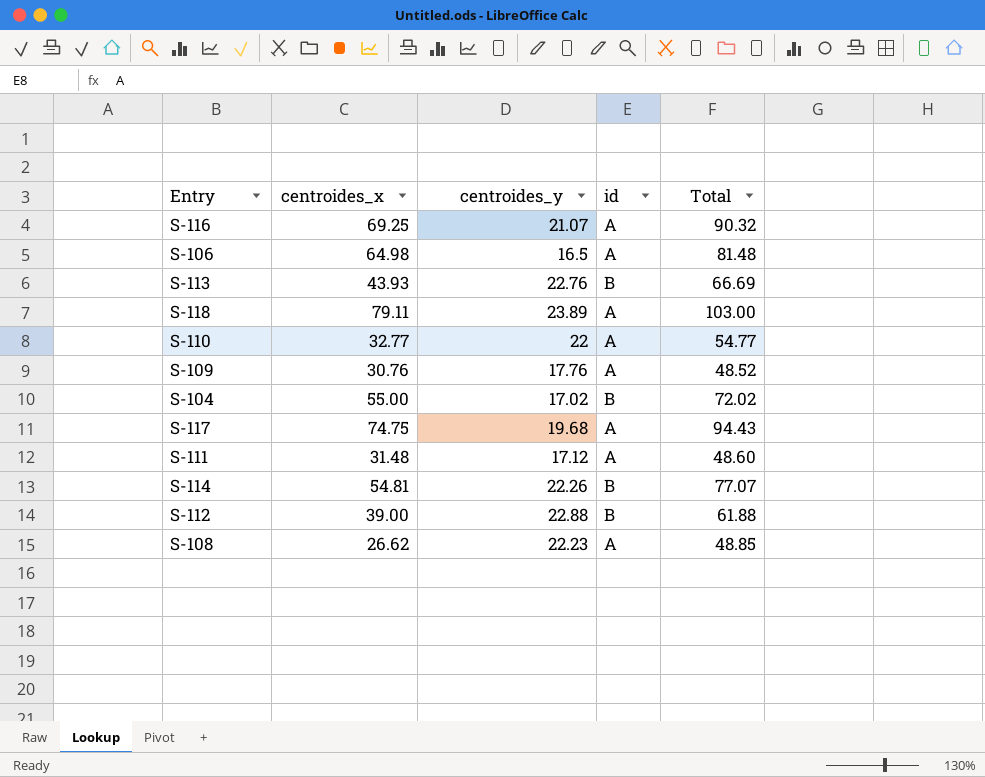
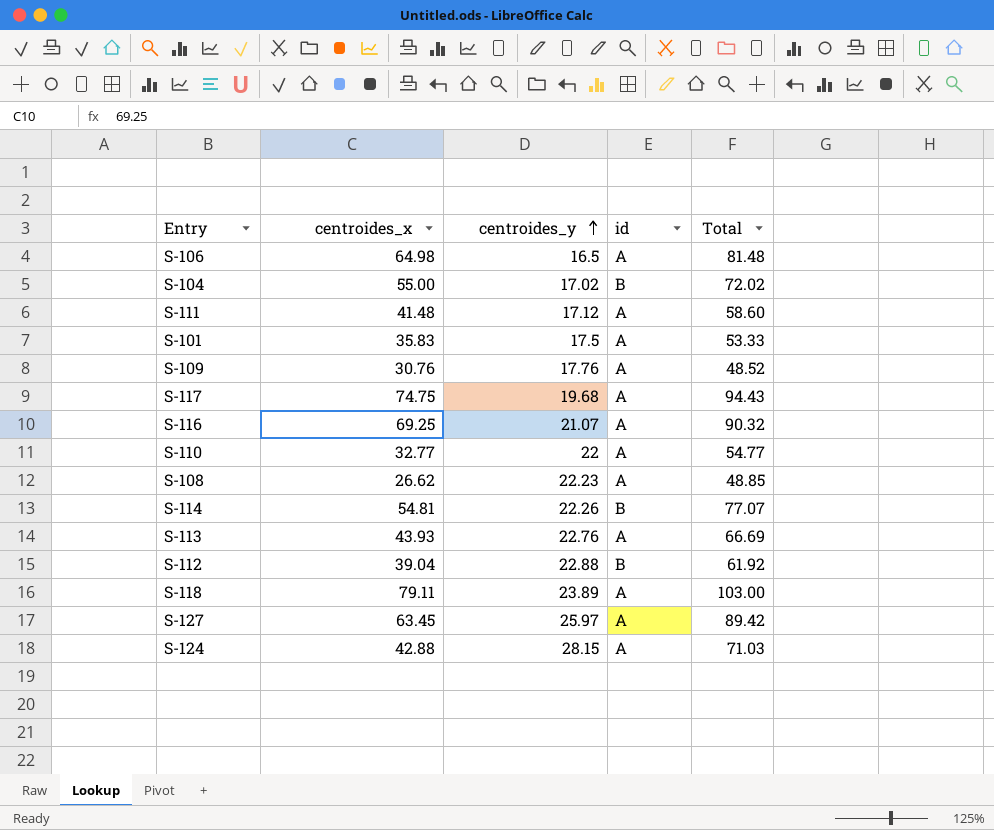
row order: none -> centroides_y ascending
S-111 | centroides_x: 31.48 -> 41.48
S-111 | Total: 48.60 -> 58.60
row S-101: none -> 35.83 | 17.5 | A | 53.33
S-113 | id: B -> A
S-112 | centroides_x: 39.00 -> 39.04
S-112 | Total: 61.88 -> 61.92
row S-127: none -> 63.45 | 25.97 | A | 89.42
row S-124: none -> 42.88 | 28.15 | A | 71.03

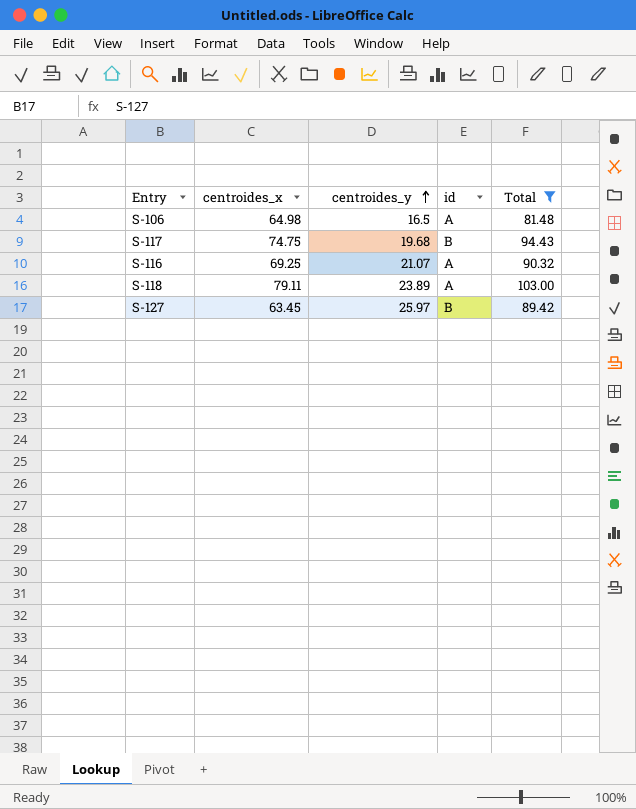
filter: none -> Total >= 81.48
S-117 | id: A -> B
S-127 | id: A -> B

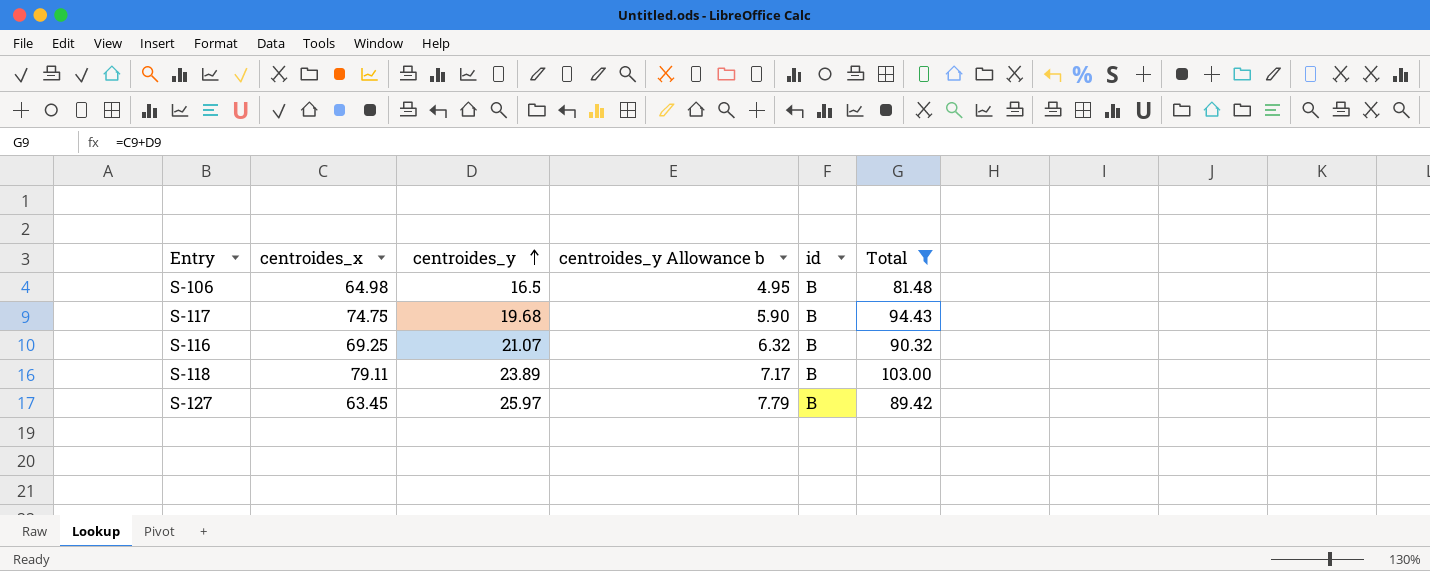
column centroides_y Allowance b | formula: none -> [centroides_y] * 0.3
S-106 | id: A -> B
S-116 | id: A -> B
S-118 | id: A -> B

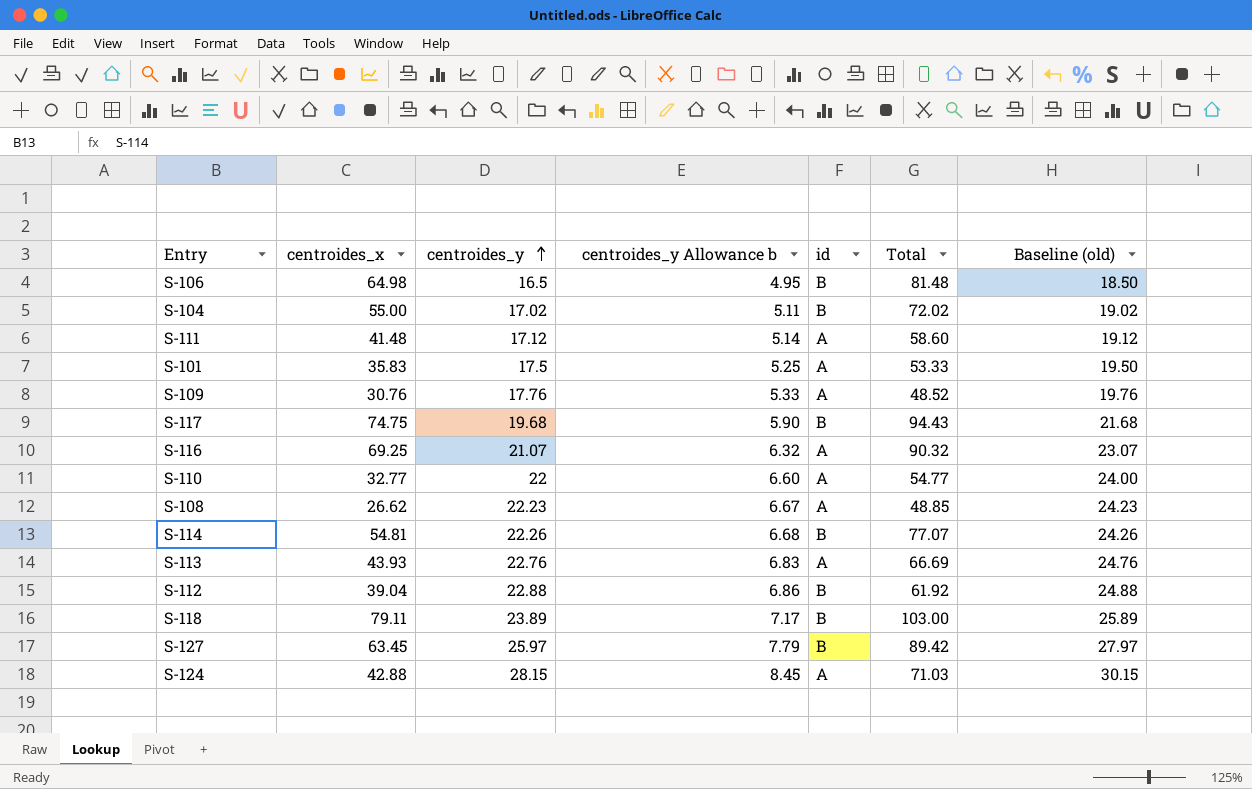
filter: Total >= 81.48 -> none
column Baseline (old) | formula: none -> [centroides_y] + 2
S-116 | id: B -> A

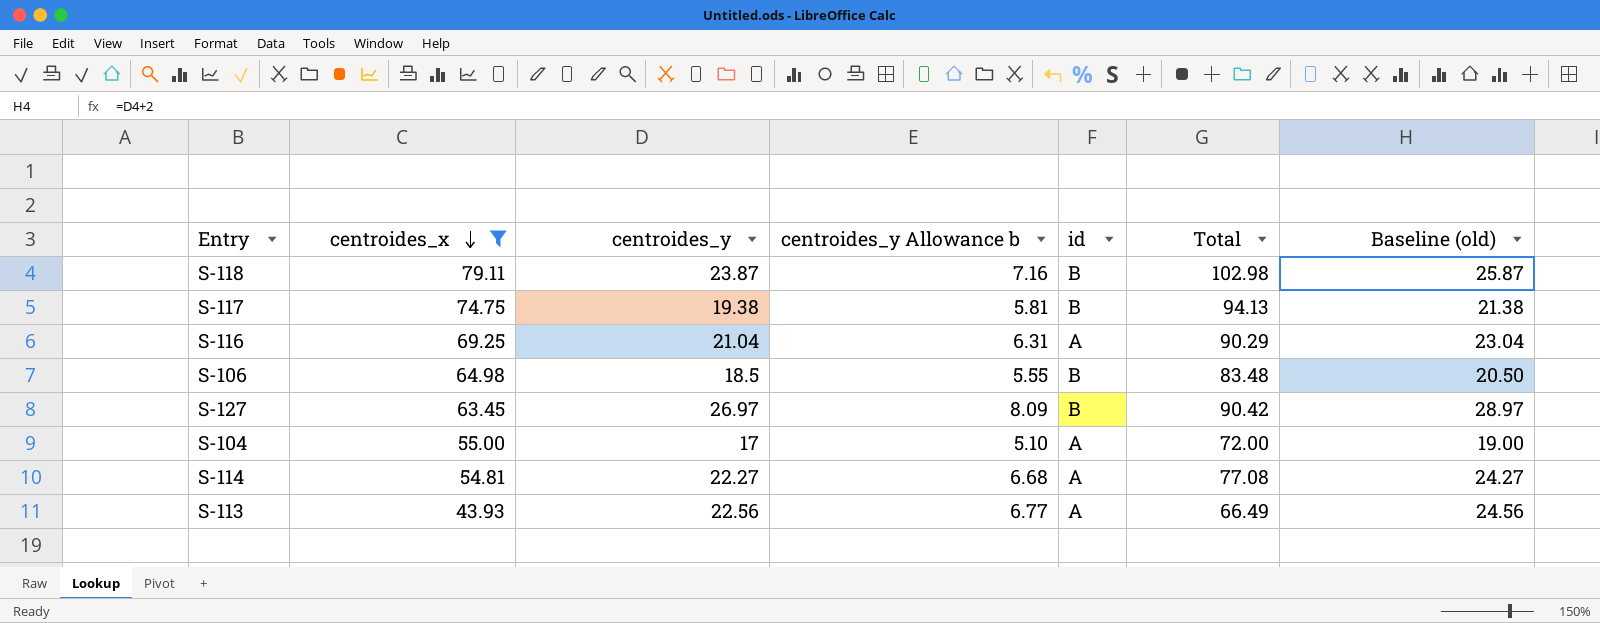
filter: none -> centroides_x >= 43.93
row order: centroides_y ascending -> centroides_x descending
S-118 | centroides_y: 23.89 -> 23.87
S-118 | centroides_y Allowance b: 7.17 -> 7.16
S-118 | Total: 103.00 -> 102.98
S-118 | Baseline (old): 25.89 -> 25.87
S-117 | centroides_y: 19.68 -> 19.38
S-117 | centroides_y Allowance b: 5.90 -> 5.81
S-117 | Total: 94.43 -> 94.13
S-117 | Baseline (old): 21.68 -> 21.38
S-116 | centroides_y: 21.07 -> 21.04
S-116 | centroides_y Allowance b: 6.32 -> 6.31
S-116 | Total: 90.32 -> 90.29
S-116 | Baseline (old): 23.07 -> 23.04
S-106 | centroides_y: 16.5 -> 18.5
S-106 | centroides_y Allowance b: 4.95 -> 5.55
S-106 | Total: 81.48 -> 83.48
S-106 | Baseline (old): 18.50 -> 20.50
S-127 | centroides_y: 25.97 -> 26.97
S-127 | centroides_y Allowance b: 7.79 -> 8.09
S-127 | Total: 89.42 -> 90.42
S-127 | Baseline (old): 27.97 -> 28.97
S-104 | centroides_y: 17.02 -> 17
S-104 | centroides_y Allowance b: 5.11 -> 5.10
S-104 | id: B -> A
S-104 | Total: 72.02 -> 72.00
S-104 | Baseline (old): 19.02 -> 19.00
S-114 | centroides_y: 22.26 -> 22.27
S-114 | id: B -> A
S-114 | Total: 77.07 -> 77.08
S-114 | Baseline (old): 24.26 -> 24.27
S-113 | centroides_y: 22.76 -> 22.56
S-113 | centroides_y Allowance b: 6.83 -> 6.77
S-113 | Total: 66.69 -> 66.49
S-113 | Baseline (old): 24.76 -> 24.56

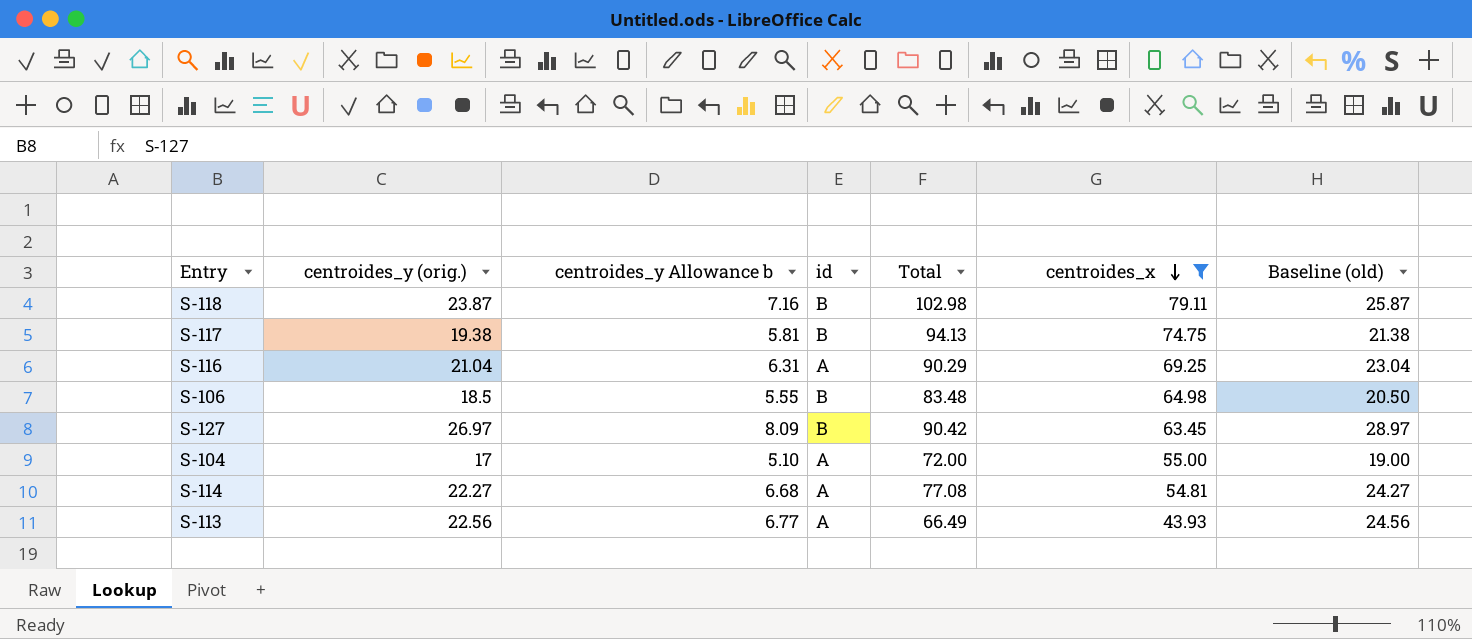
column name: centroides_y -> centroides_y (orig.)
column centroides_x | position: 2 -> 6

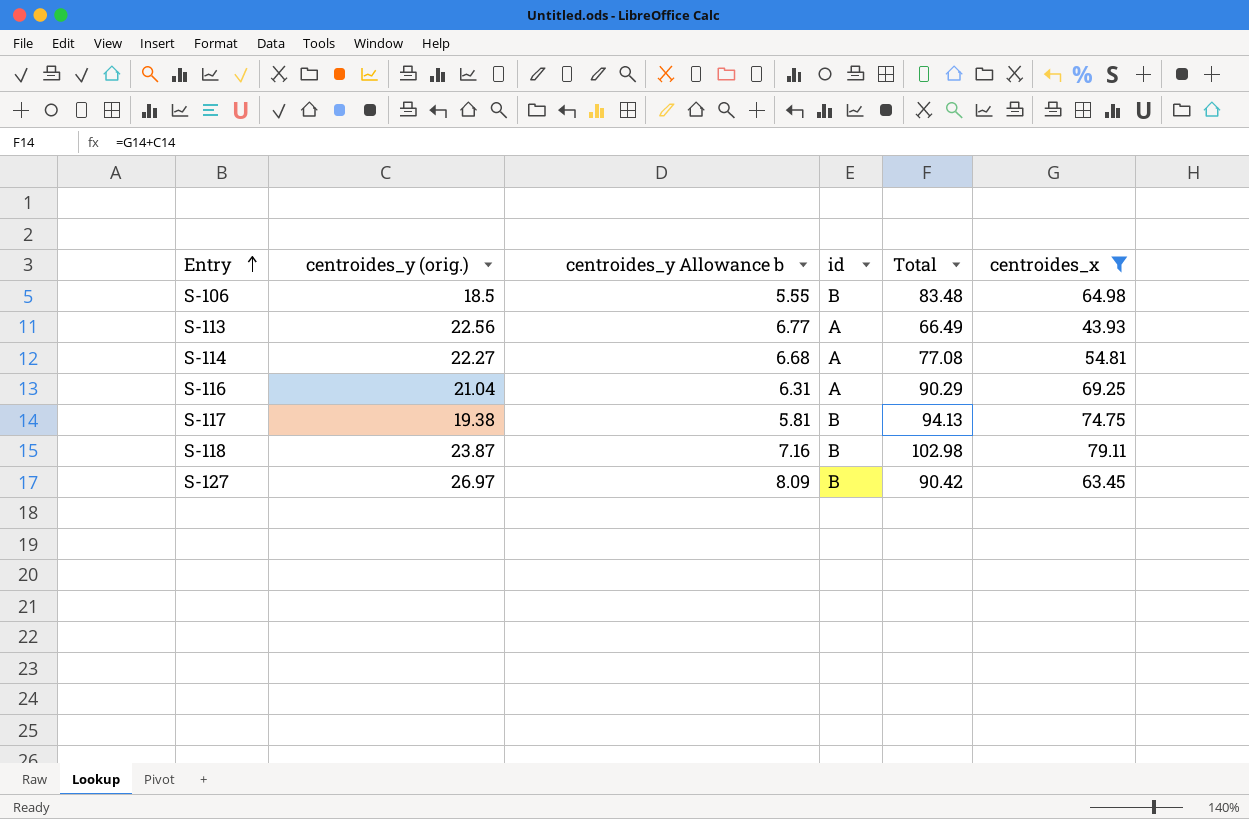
row order: centroides_x descending -> Entry ascending
column Baseline (old) | formula: [centroides_y (orig.)] + 2 -> none
row S-104: 17 | 5.10 | A | 72.00 | 55.00 | 19.00 -> none

